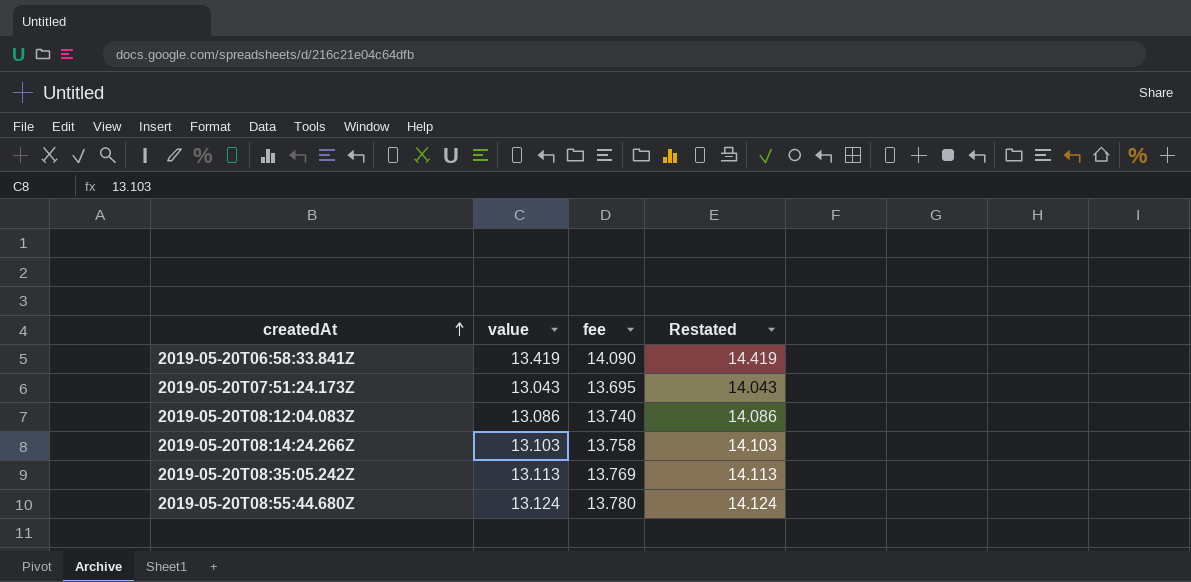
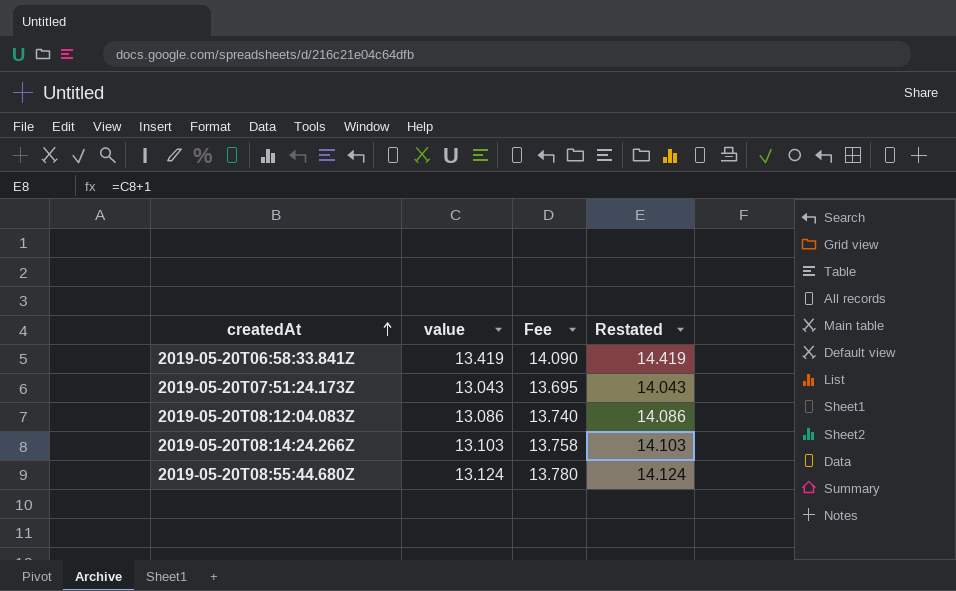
column name: fee -> Fee
row 2019-05-20T08:35:05.242Z: 13.113 | 13.769 | 14.113 -> none

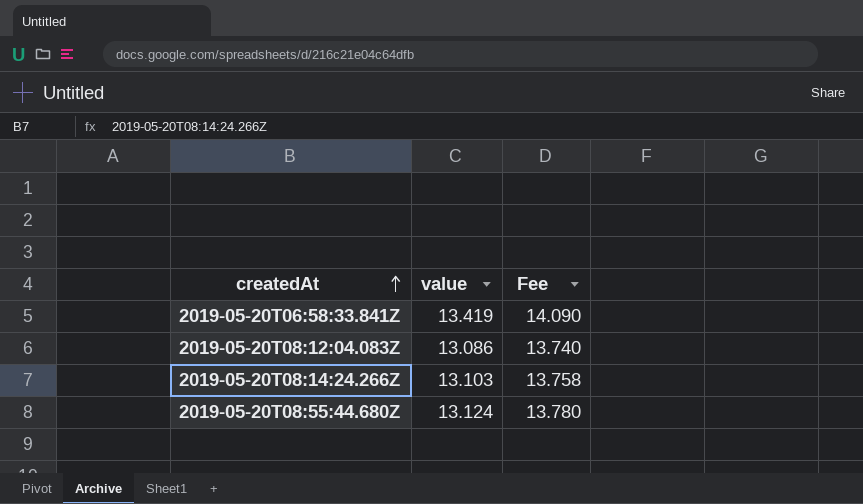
column Restated | formula: [value] + 1 -> none
row 2019-05-20T07:51:24.173Z: 13.043 | 13.695 | 14.043 -> none

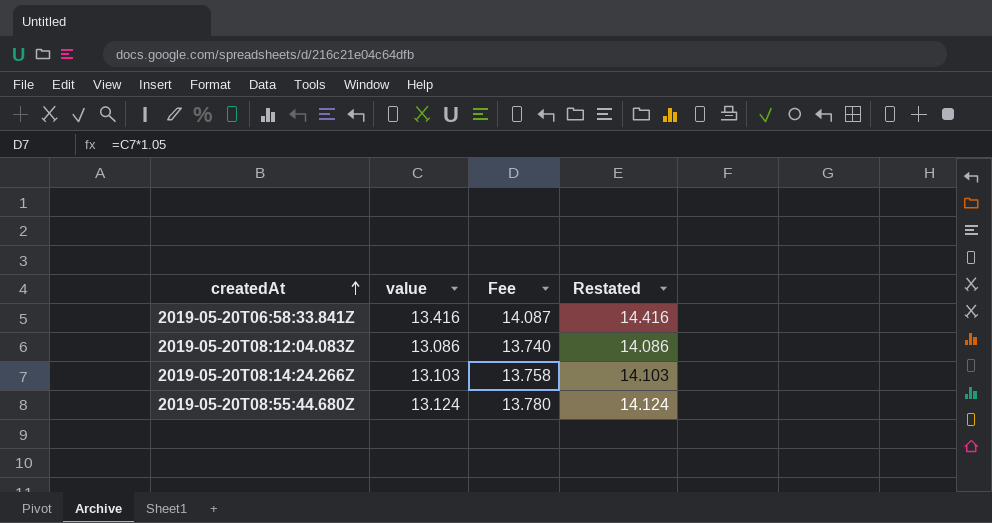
column Restated | formula: none -> [value] + 1
2019-05-20T06:58:33.841Z | value: 13.419 -> 13.416
2019-05-20T06:58:33.841Z | Fee: 14.090 -> 14.087

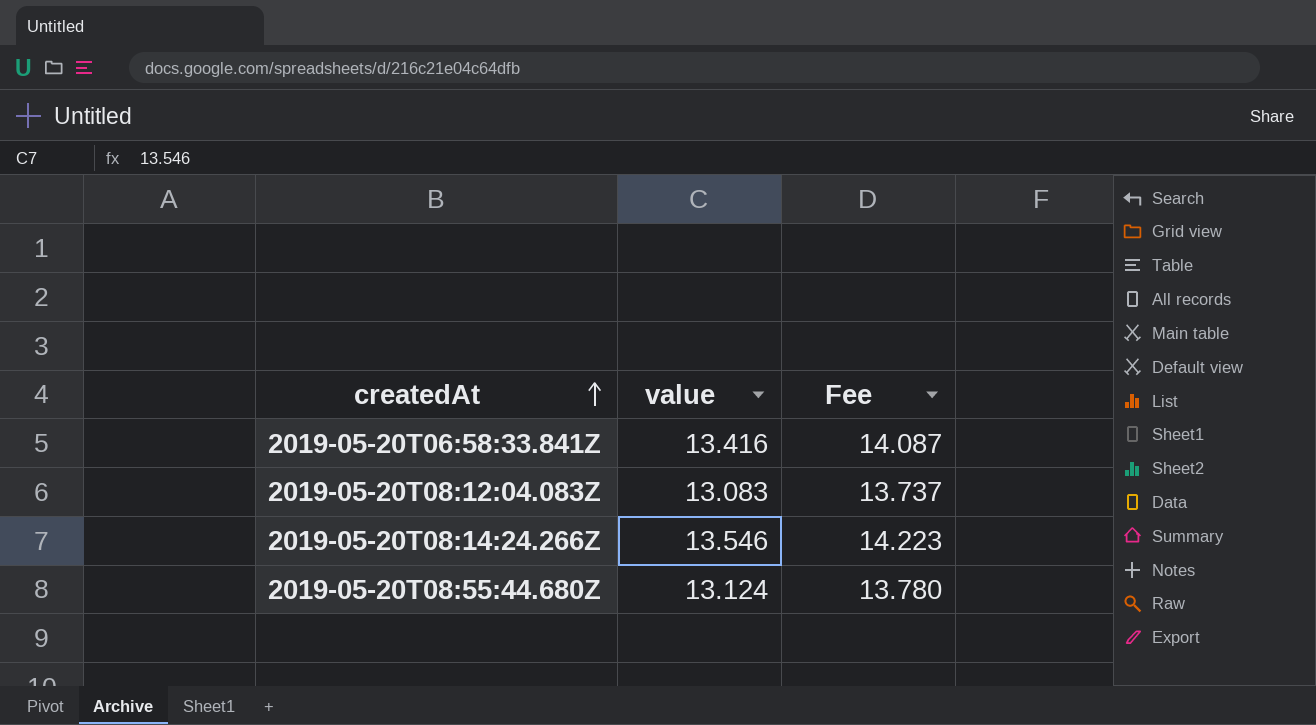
column Restated | formula: [value] + 1 -> none
2019-05-20T08:12:04.083Z | value: 13.086 -> 13.083
2019-05-20T08:12:04.083Z | Fee: 13.740 -> 13.737
2019-05-20T08:14:24.266Z | value: 13.103 -> 13.546
2019-05-20T08:14:24.266Z | Fee: 13.758 -> 14.223

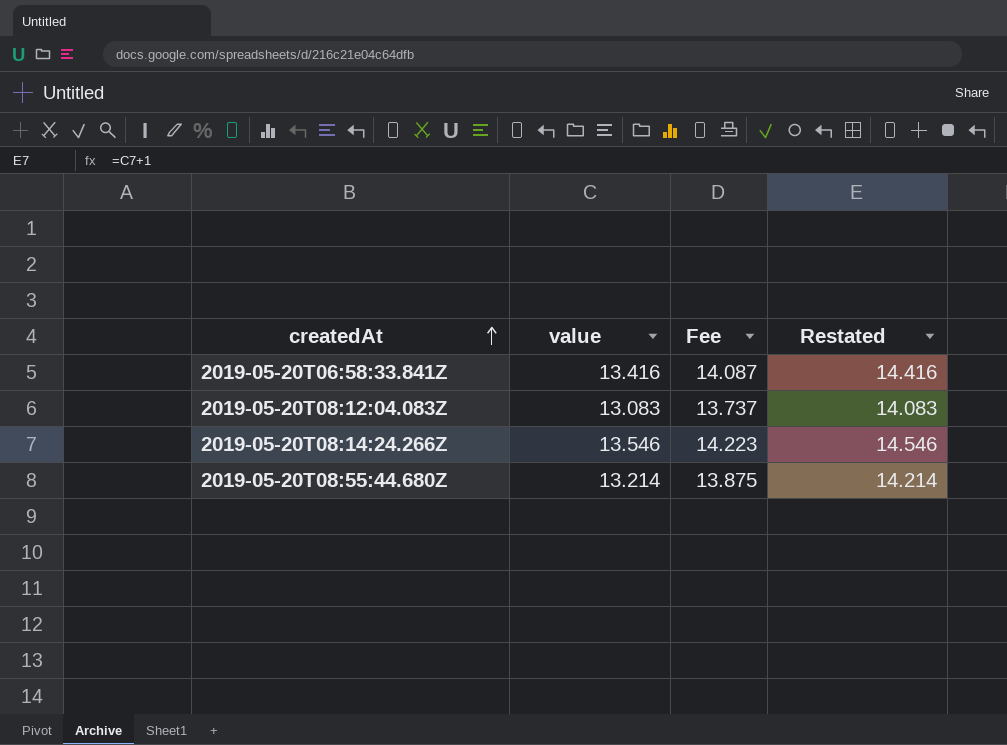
column Restated | formula: none -> [value] + 1
2019-05-20T08:55:44.680Z | value: 13.124 -> 13.214
2019-05-20T08:55:44.680Z | Fee: 13.780 -> 13.875

